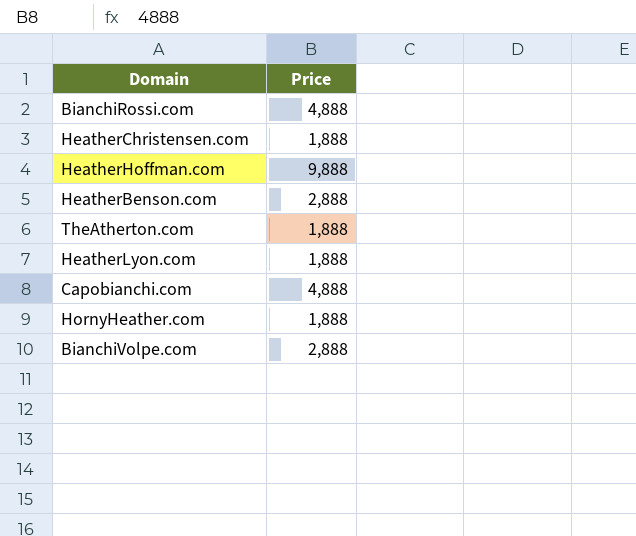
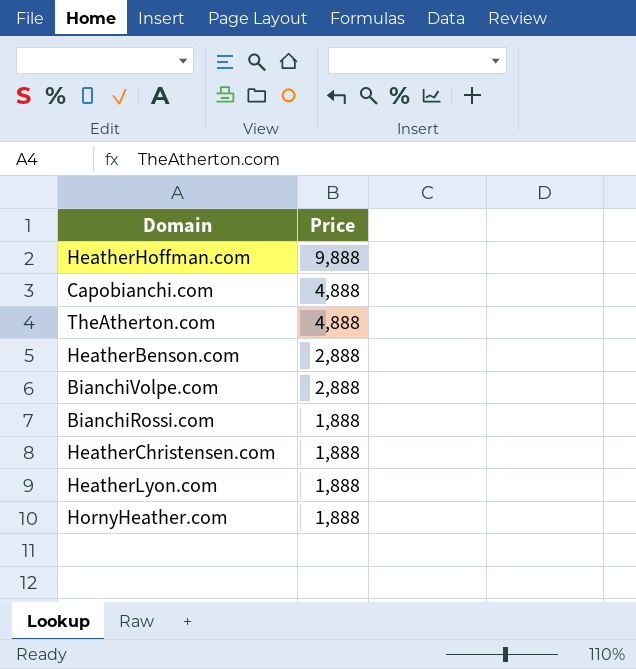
row order: none -> Price descending
TheAtherton.com | Price: 1,888 -> 4,888
BianchiRossi.com | Price: 4,888 -> 1,888

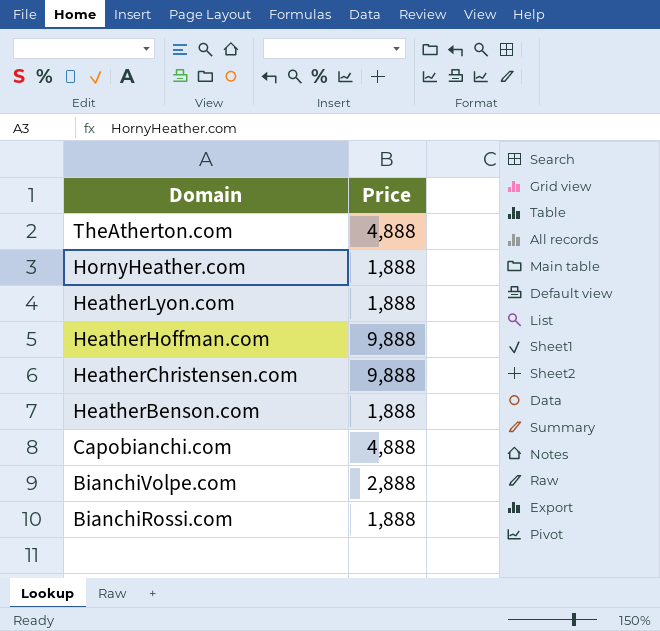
row order: Price descending -> Domain descending
HeatherChristensen.com | Price: 1,888 -> 9,888
HeatherBenson.com | Price: 2,888 -> 1,888

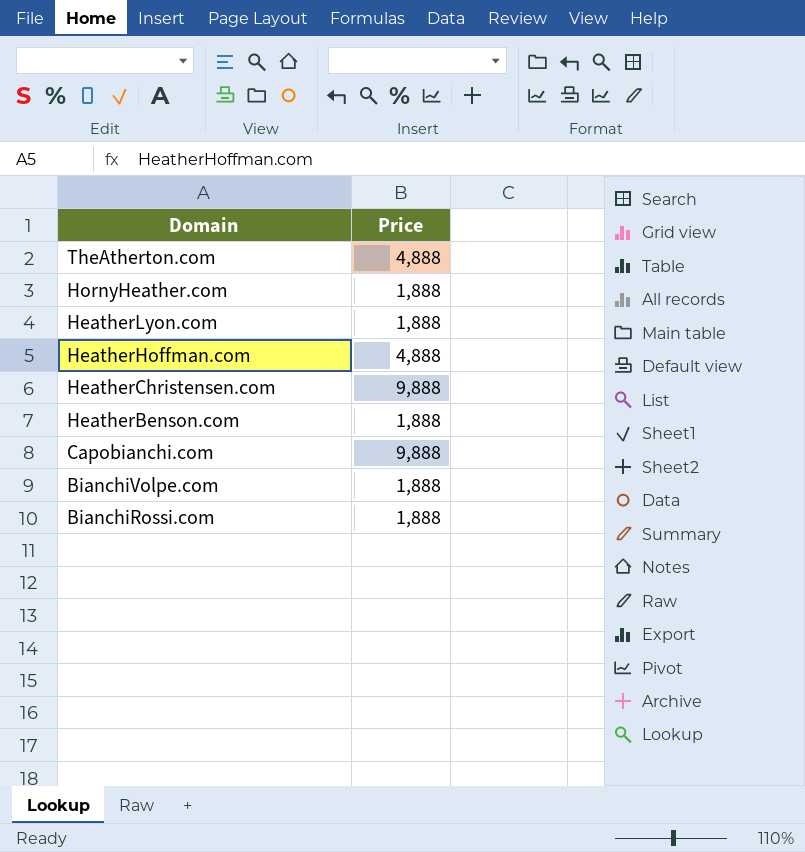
HeatherHoffman.com | Price: 9,888 -> 4,888
Capobianchi.com | Price: 4,888 -> 9,888
BianchiVolpe.com | Price: 2,888 -> 1,888

